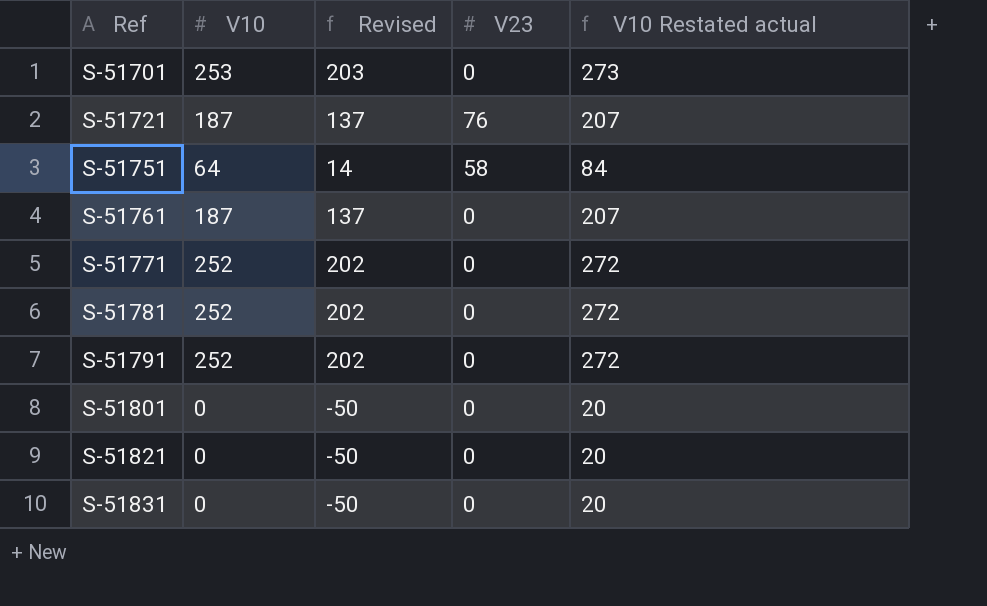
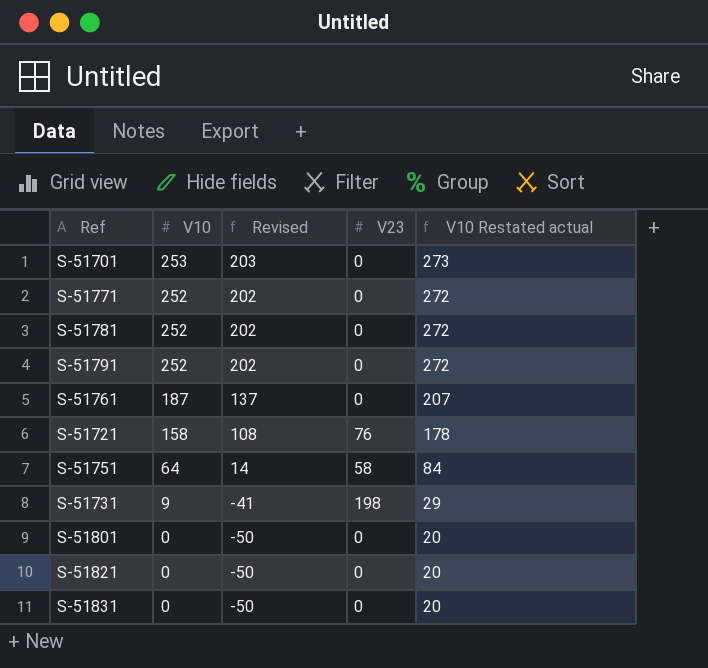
row order: Ref ascending -> V10 descending
S-51721 | V10: 187 -> 158
S-51721 | Revised: 137 -> 108
S-51721 | V10 Restated actual: 207 -> 178
row S-51731: none -> 9 | -41 | 198 | 29

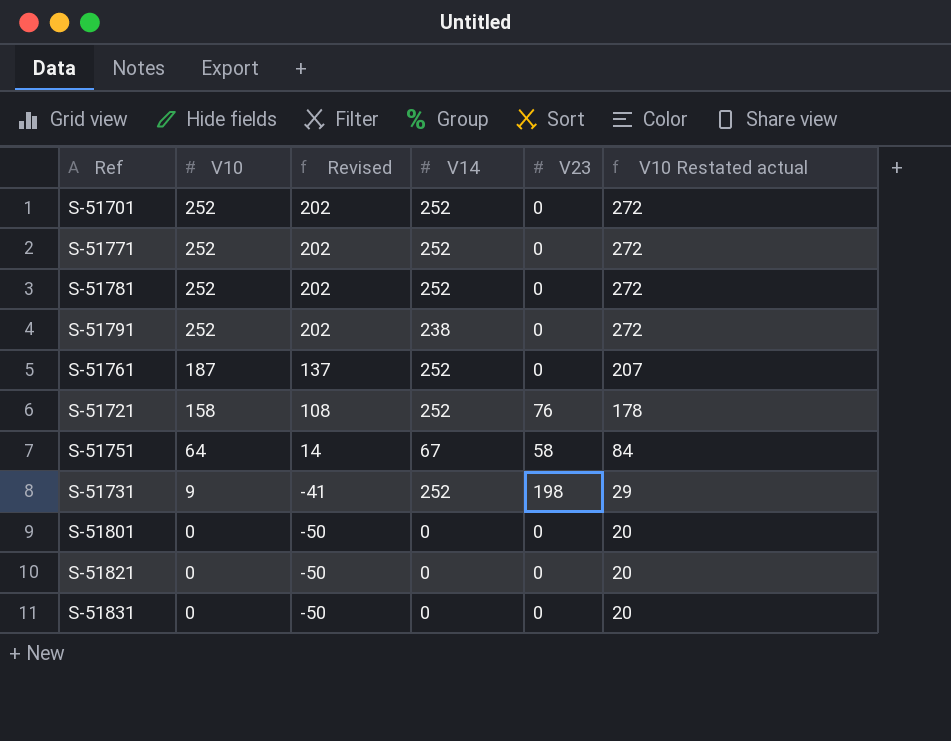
column V14 | position: none -> 4
S-51701 | V10: 253 -> 252
S-51701 | Revised: 203 -> 202
S-51701 | V10 Restated actual: 273 -> 272

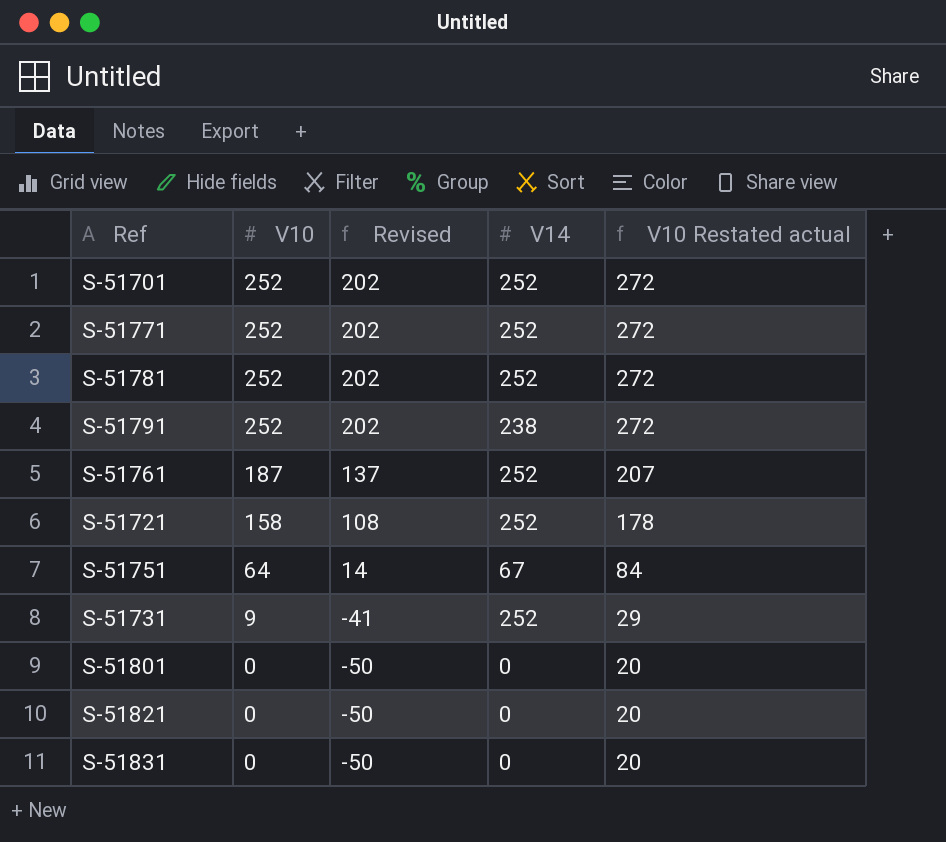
column V23 | position: 5 -> none

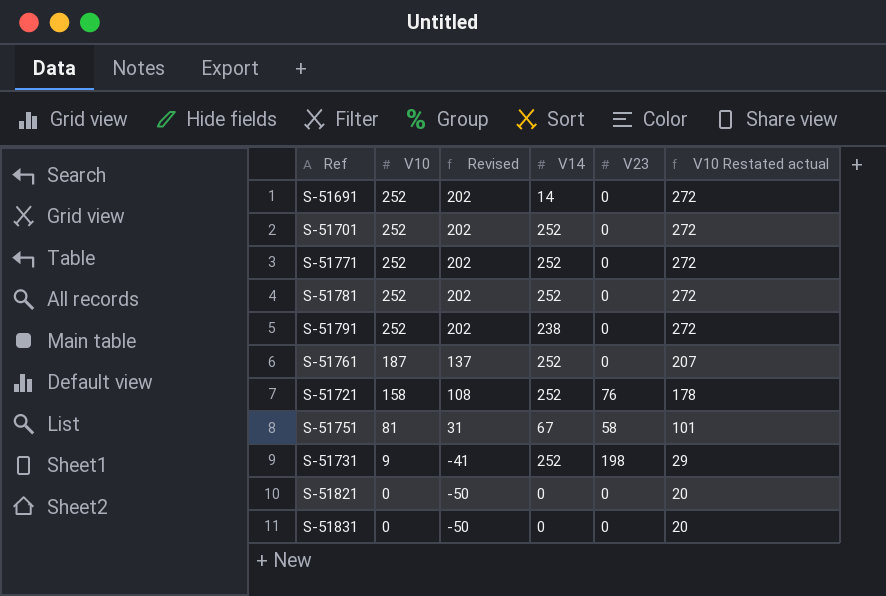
column V23 | position: none -> 5
row S-51801: 0 | -50 | 0 | 20 -> none
row S-51691: none -> 252 | 202 | 14 | 0 | 272
S-51751 | V10: 64 -> 81
S-51751 | Revised: 14 -> 31
S-51751 | V10 Restated actual: 84 -> 101

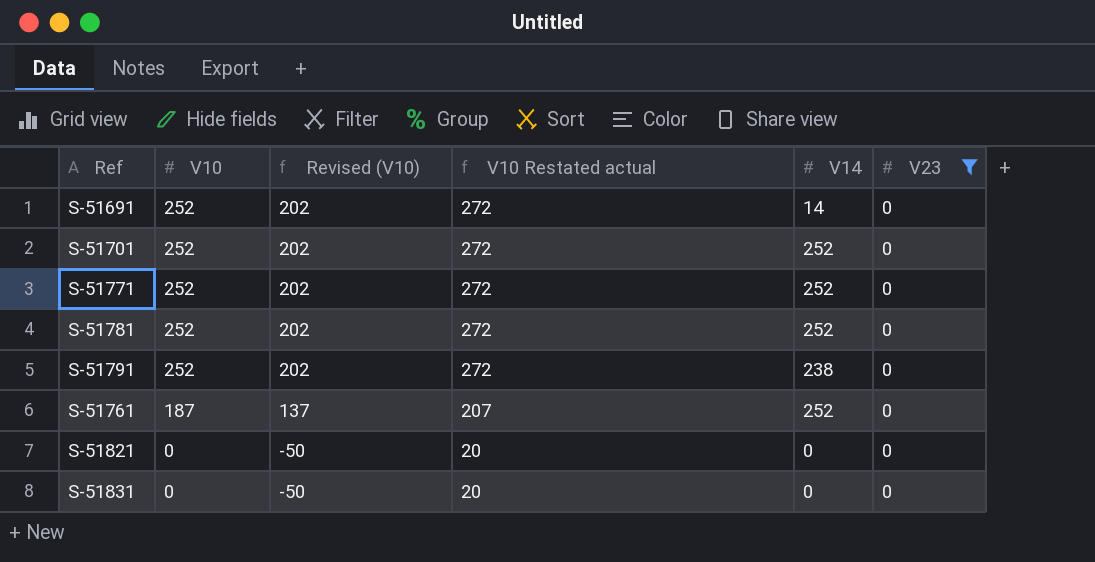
filter: none -> V23 = 0
column name: Revised -> Revised (V10)
column V10 Restated actual | position: 6 -> 4

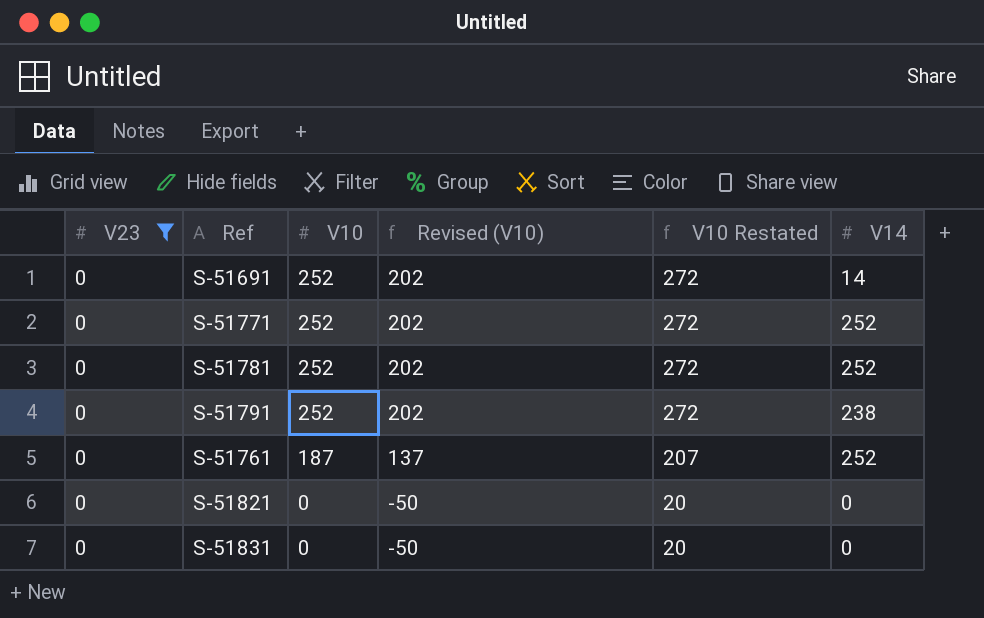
column V23 | position: 6 -> 1
column name: V10 Restated actual -> V10 Restated
row S-51701: 252 | 202 | 272 | 252 | 0 -> none

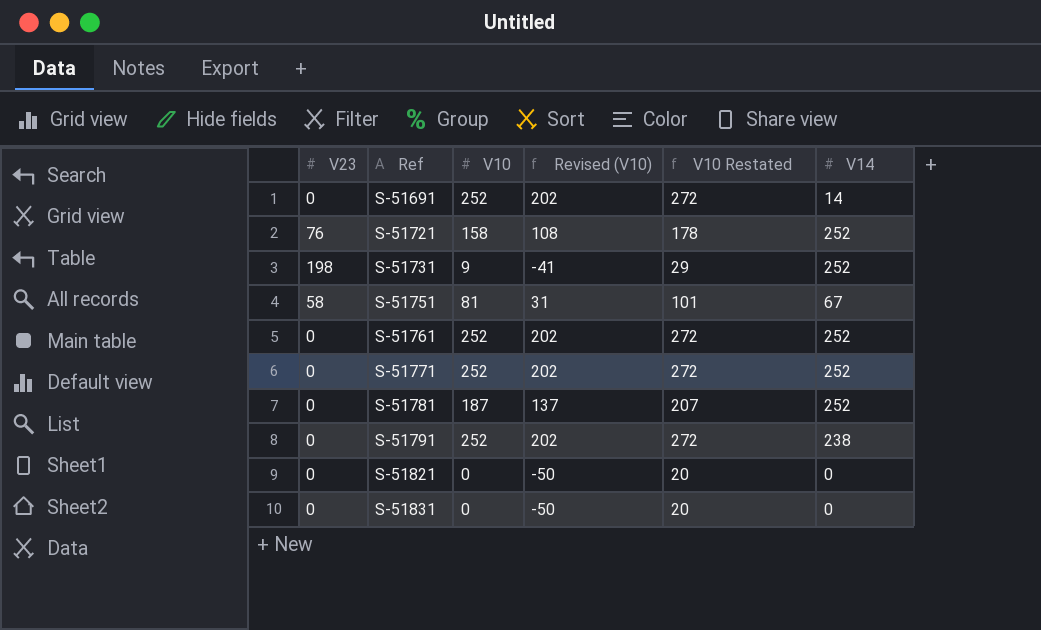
filter: V23 = 0 -> none
row order: V10 descending -> Ref ascending
S-51761 | V10: 187 -> 252
S-51761 | Revised (V10): 137 -> 202
S-51761 | V10 Restated: 207 -> 272
S-51781 | V10: 252 -> 187
S-51781 | Revised (V10): 202 -> 137
S-51781 | V10 Restated: 272 -> 207

